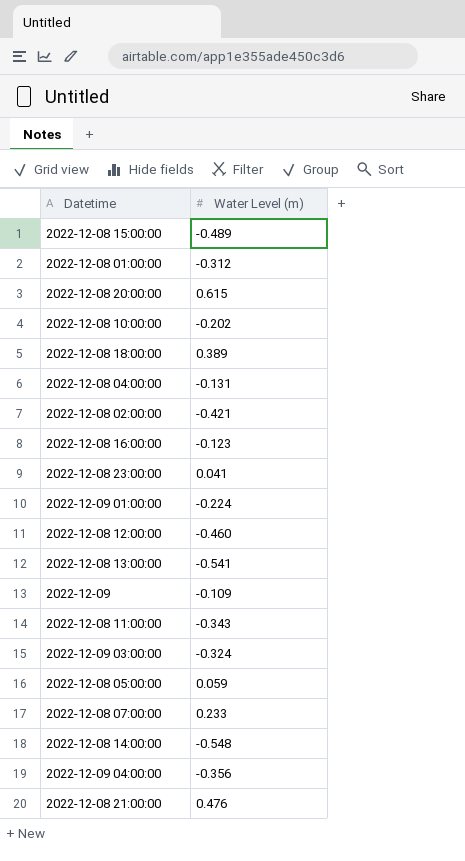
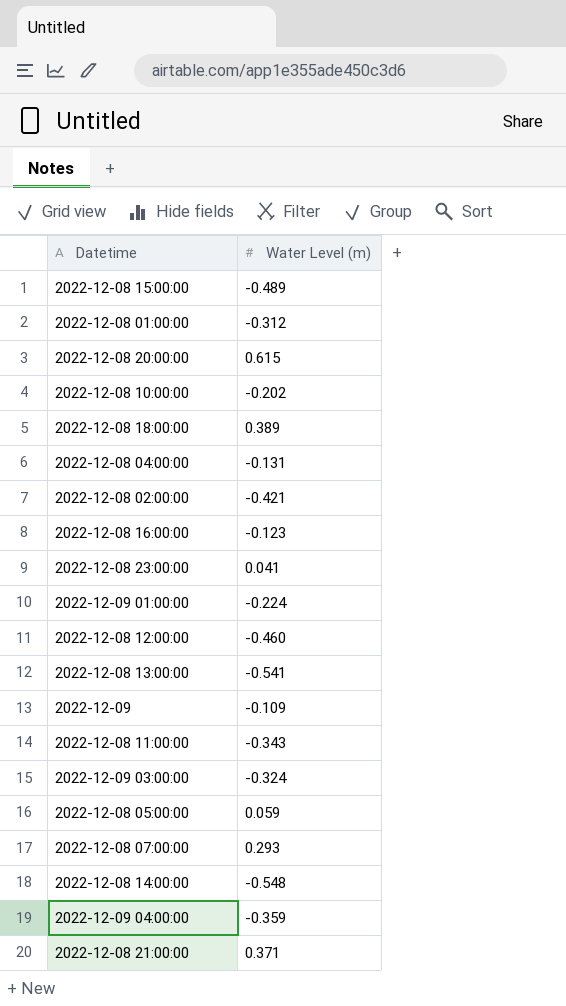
2022-12-08 07:00:00 | Water Level (m): 0.233 -> 0.293
2022-12-09 04:00:00 | Water Level (m): -0.356 -> -0.359
2022-12-08 21:00:00 | Water Level (m): 0.476 -> 0.371

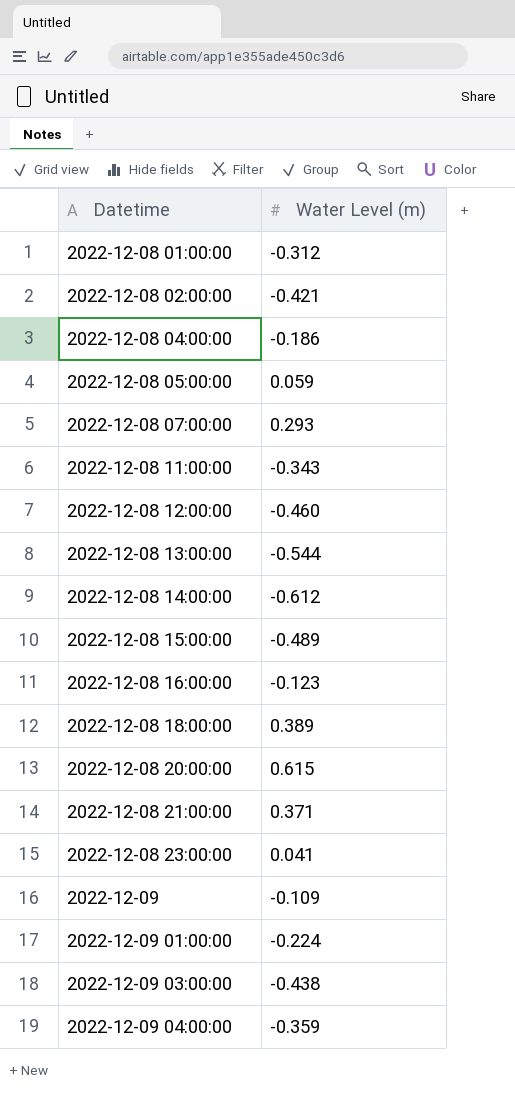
row order: none -> Datetime ascending
row 2022-12-08 10:00:00: -0.202 -> none
2022-12-08 04:00:00 | Water Level (m): -0.131 -> -0.186
2022-12-08 13:00:00 | Water Level (m): -0.541 -> -0.544
2022-12-08 14:00:00 | Water Level (m): -0.548 -> -0.612
2022-12-09 03:00:00 | Water Level (m): -0.324 -> -0.438

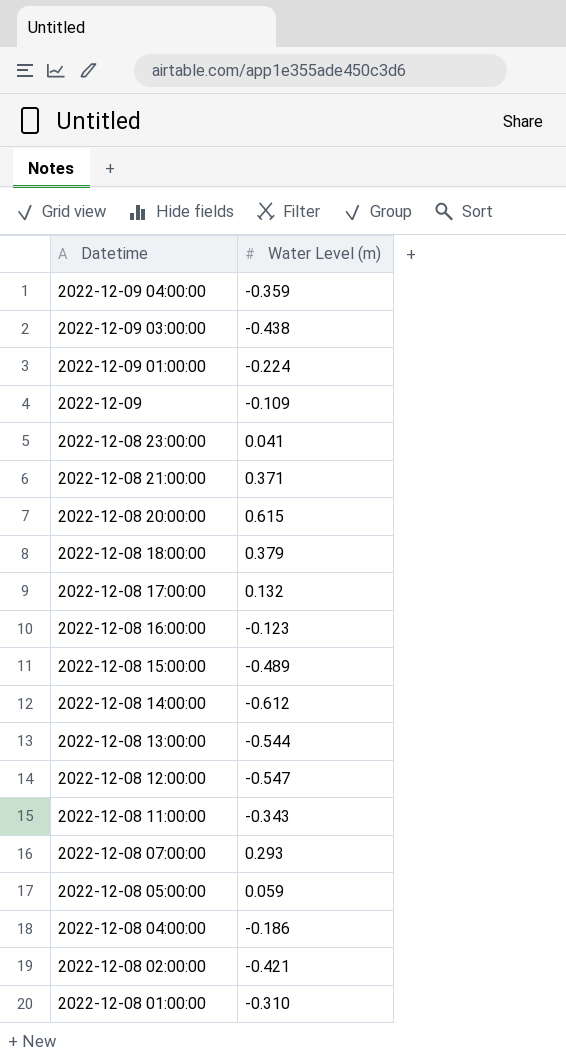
row order: Datetime ascending -> Datetime descending
2022-12-08 18:00:00 | Water Level (m): 0.389 -> 0.379
row 2022-12-08 17:00:00: none -> 0.132
2022-12-08 12:00:00 | Water Level (m): -0.460 -> -0.547
2022-12-08 01:00:00 | Water Level (m): -0.312 -> -0.310

